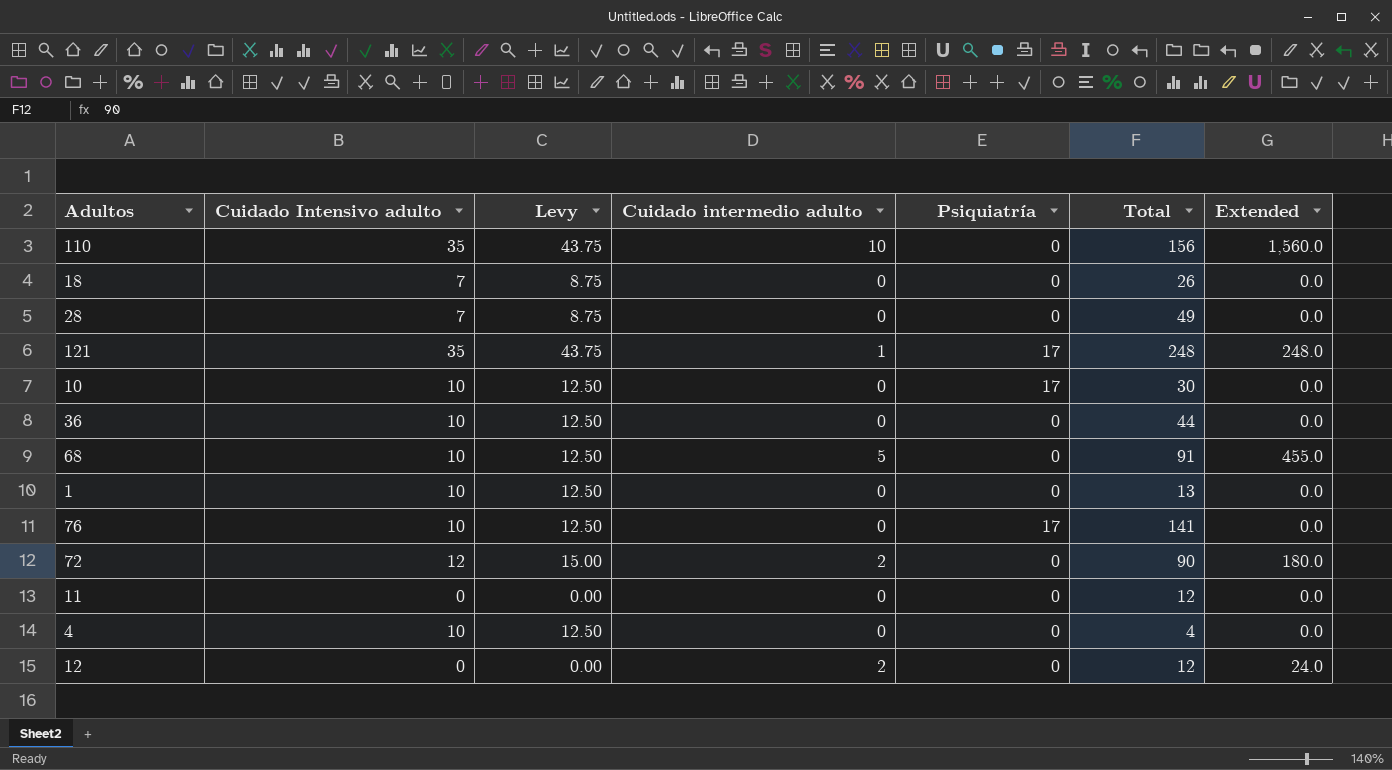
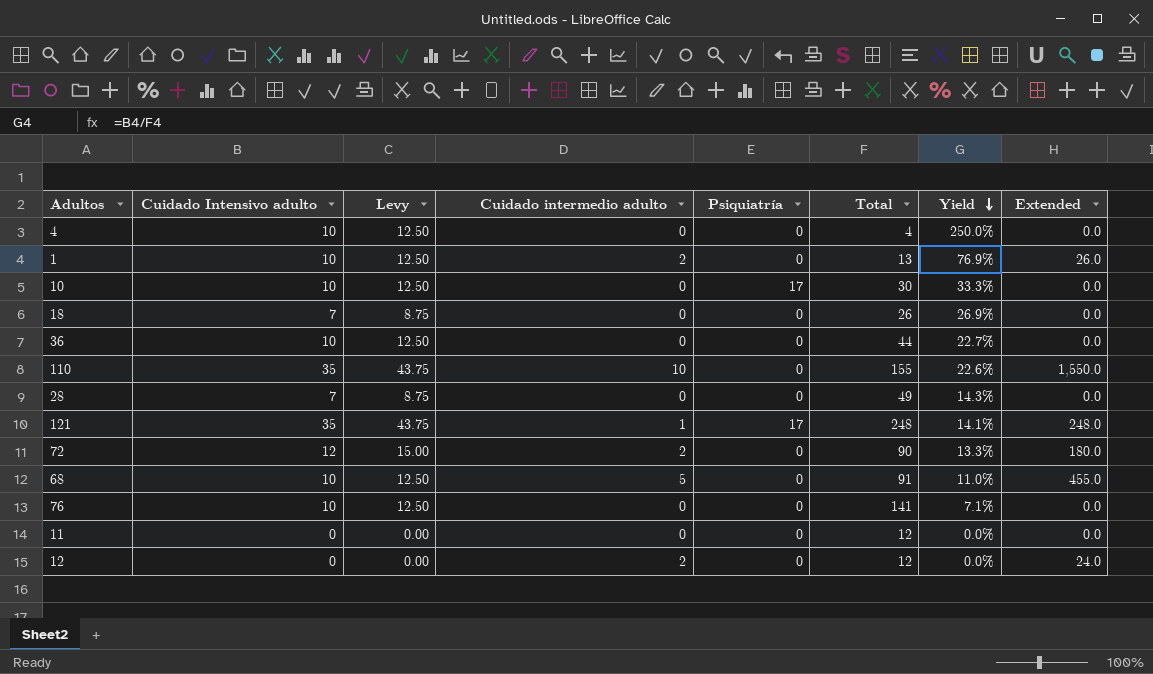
row order: none -> Yield descending
column Yield | formula: none -> [Cuidado Intensivo adulto] / [Total]
1 | Cuidado intermedio adulto: 0 -> 2
1 | Extended: 0.0 -> 26.0
110 | Total: 156 -> 155
110 | Extended: 1,560.0 -> 1,550.0
76 | Psiquiatría: 17 -> 0

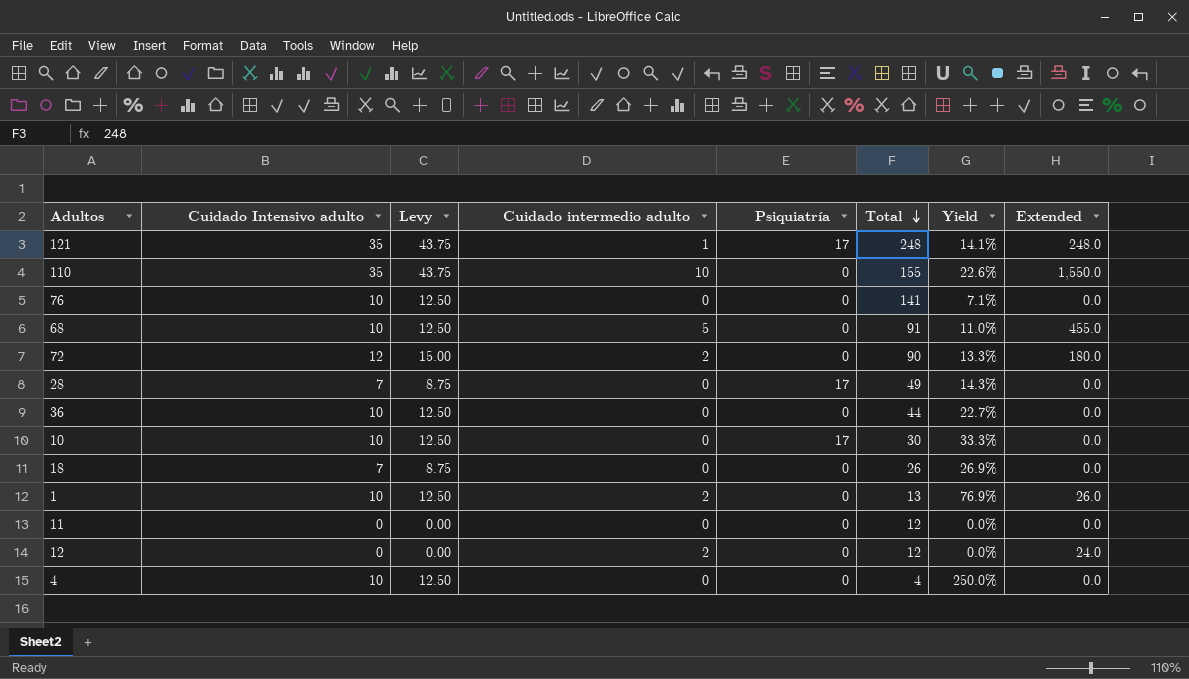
row order: Yield descending -> Total descending
28 | Psiquiatría: 0 -> 17

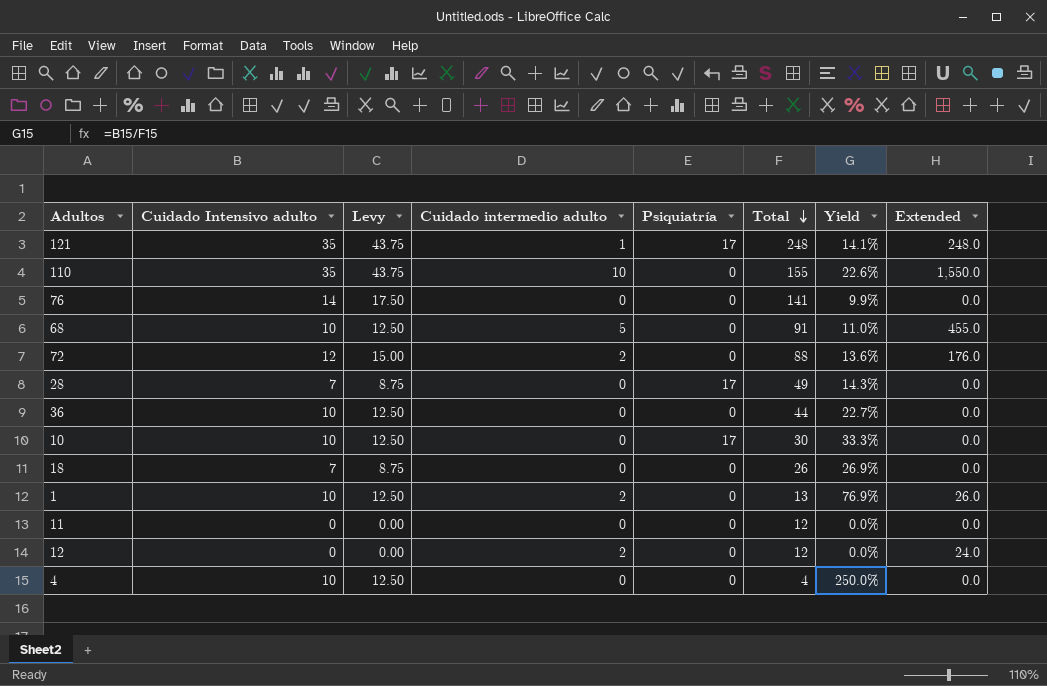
76 | Cuidado Intensivo adulto: 10 -> 14
76 | Levy: 12.50 -> 17.50
76 | Yield: 7.1% -> 9.9%
72 | Total: 90 -> 88
72 | Yield: 13.3% -> 13.6%
72 | Extended: 180.0 -> 176.0

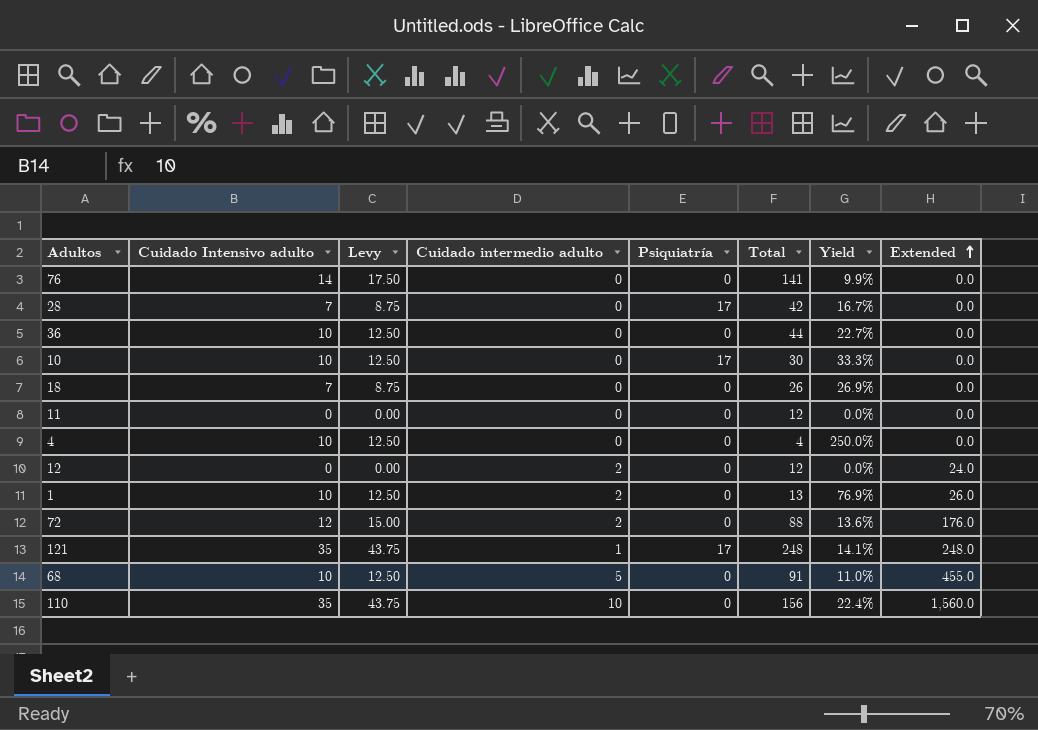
row order: Total descending -> Extended ascending
28 | Total: 49 -> 42
28 | Yield: 14.3% -> 16.7%
110 | Total: 155 -> 156
110 | Yield: 22.6% -> 22.4%
110 | Extended: 1,550.0 -> 1,560.0

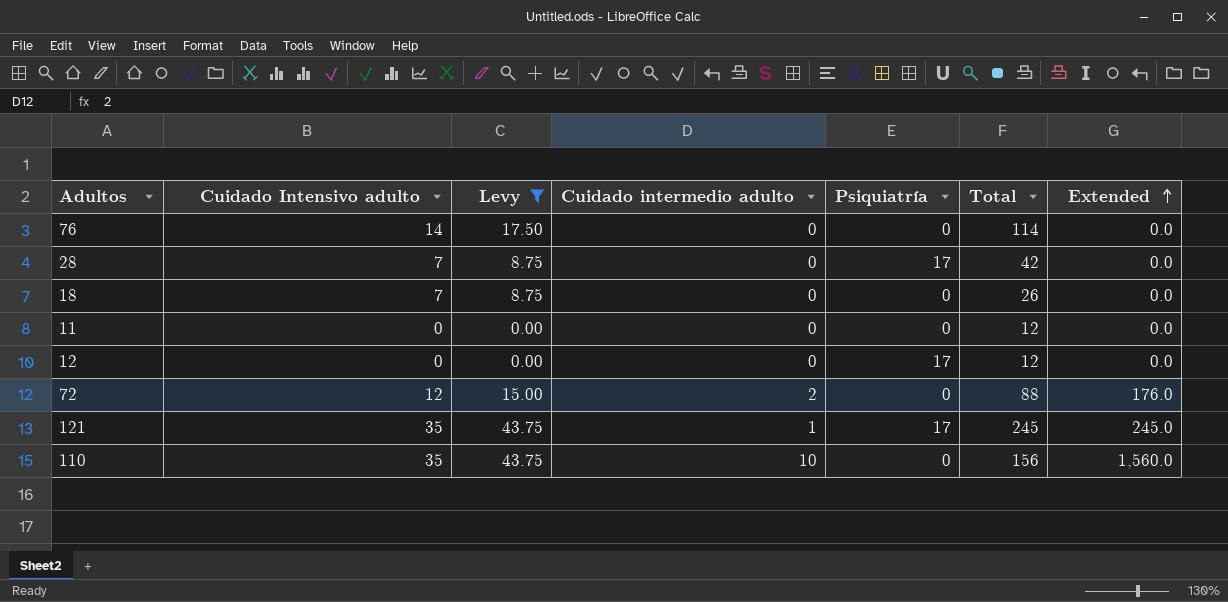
filter: none -> Levy != 12.50
column Yield | formula: [Cuidado Intensivo adulto] / [Total] -> none
76 | Total: 141 -> 114
12 | Cuidado intermedio adulto: 2 -> 0
12 | Psiquiatría: 0 -> 17
12 | Extended: 24.0 -> 0.0
121 | Total: 248 -> 245
121 | Extended: 248.0 -> 245.0

